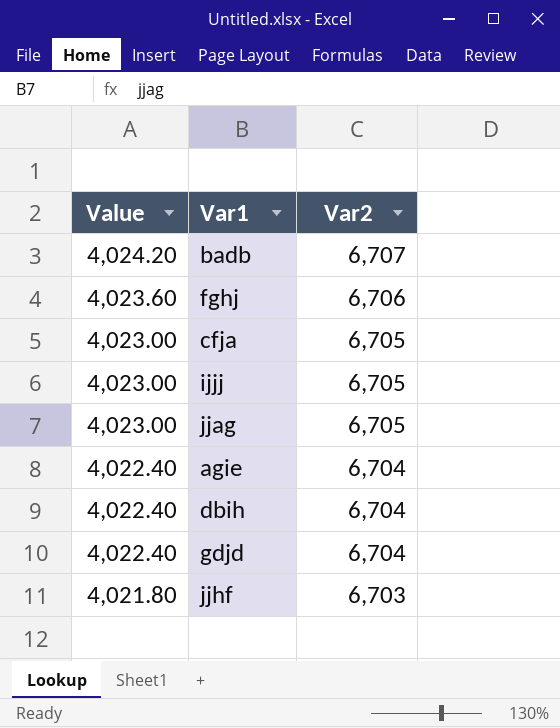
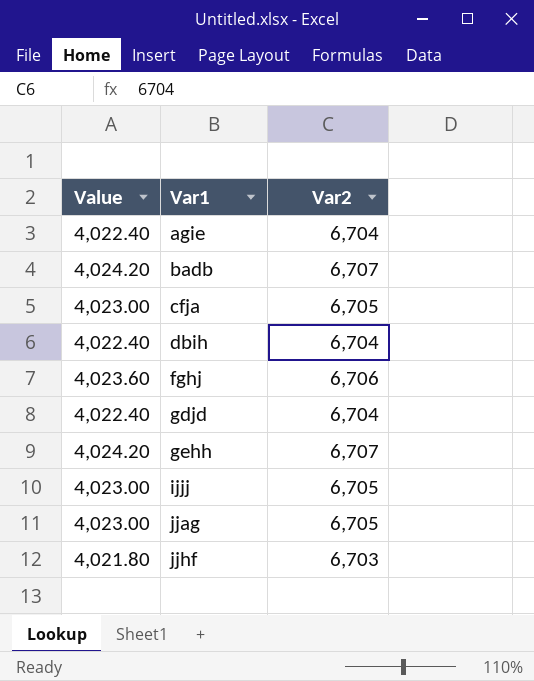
row order: Value descending -> Var1 ascending
row gehh: none -> 4,024.20 | 6,707

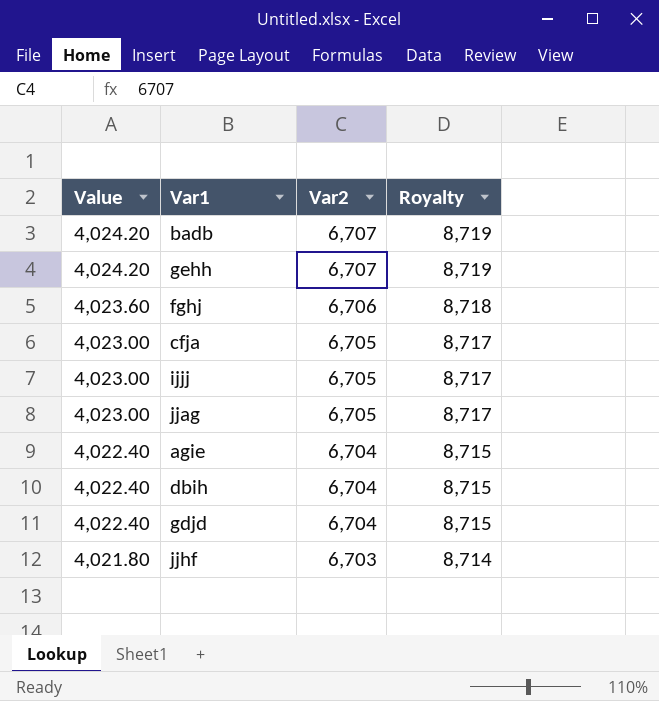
row order: Var1 ascending -> Value descending
column Royalty | formula: none -> [Var2] * 1.3

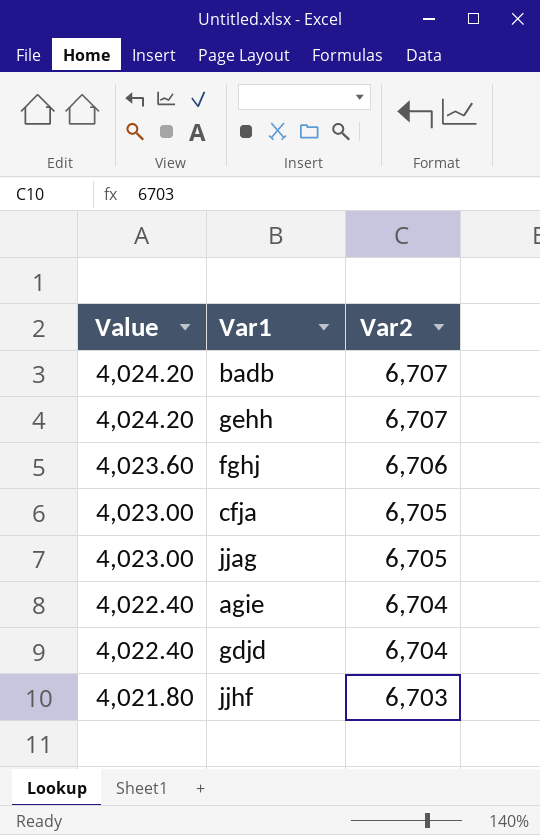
column Royalty | formula: [Var2] * 1.3 -> none
row ijjj: 4,023.00 | 6,705 | 8,717 -> none
row dbih: 4,022.40 | 6,704 | 8,715 -> none

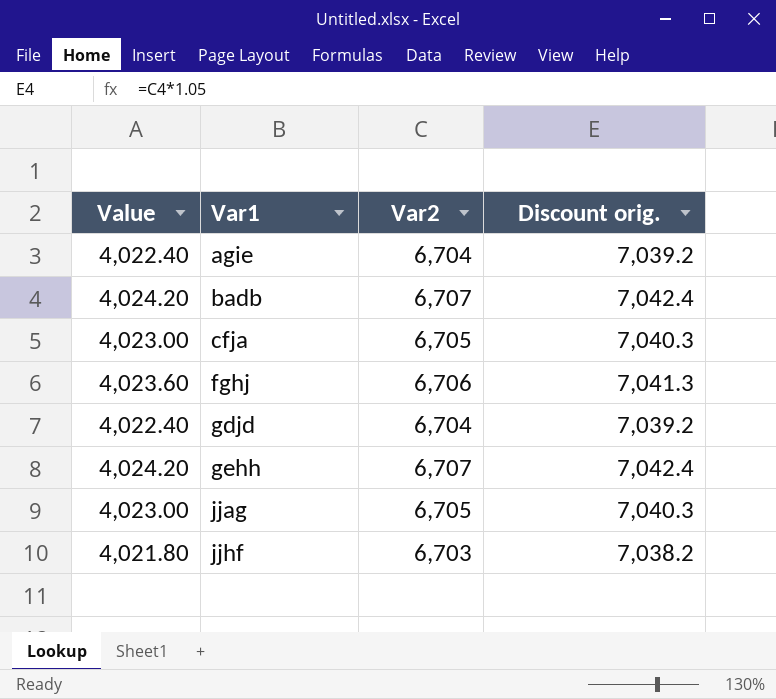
row order: Value descending -> Var1 ascending
column Discount orig. | formula: none -> [Var2] * 1.05

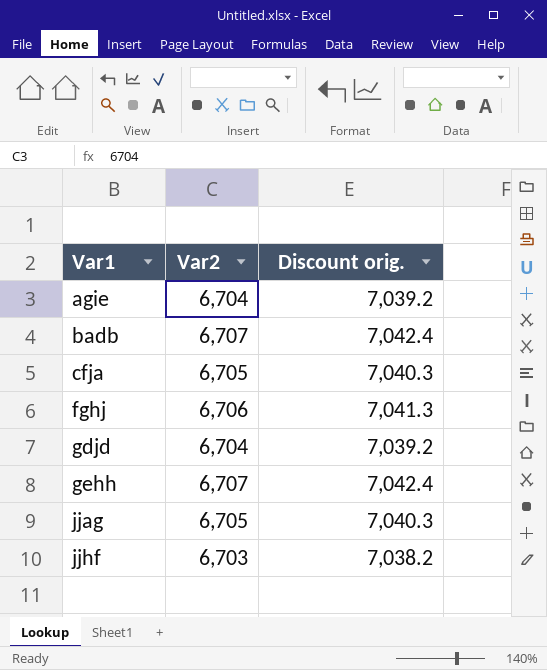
column Value | formula: [Var2] * 0.6 -> none

